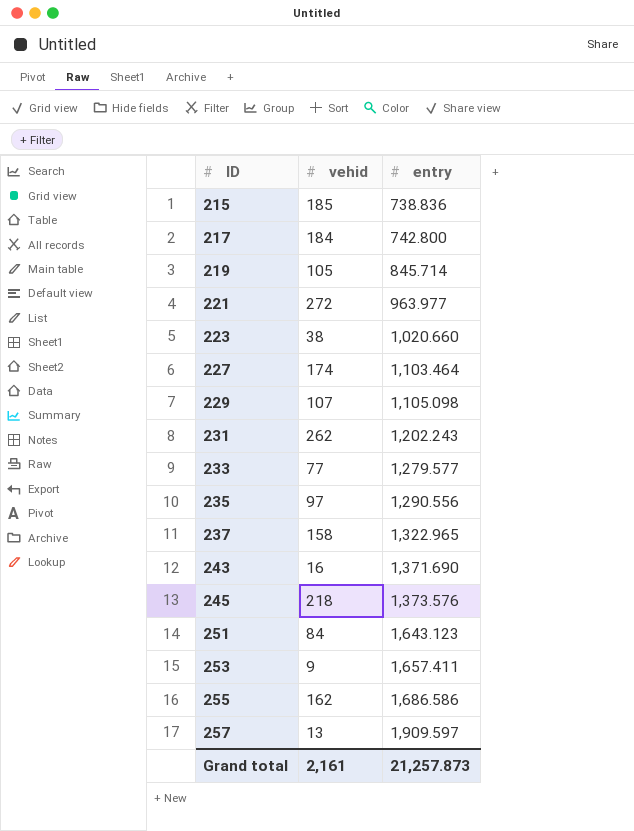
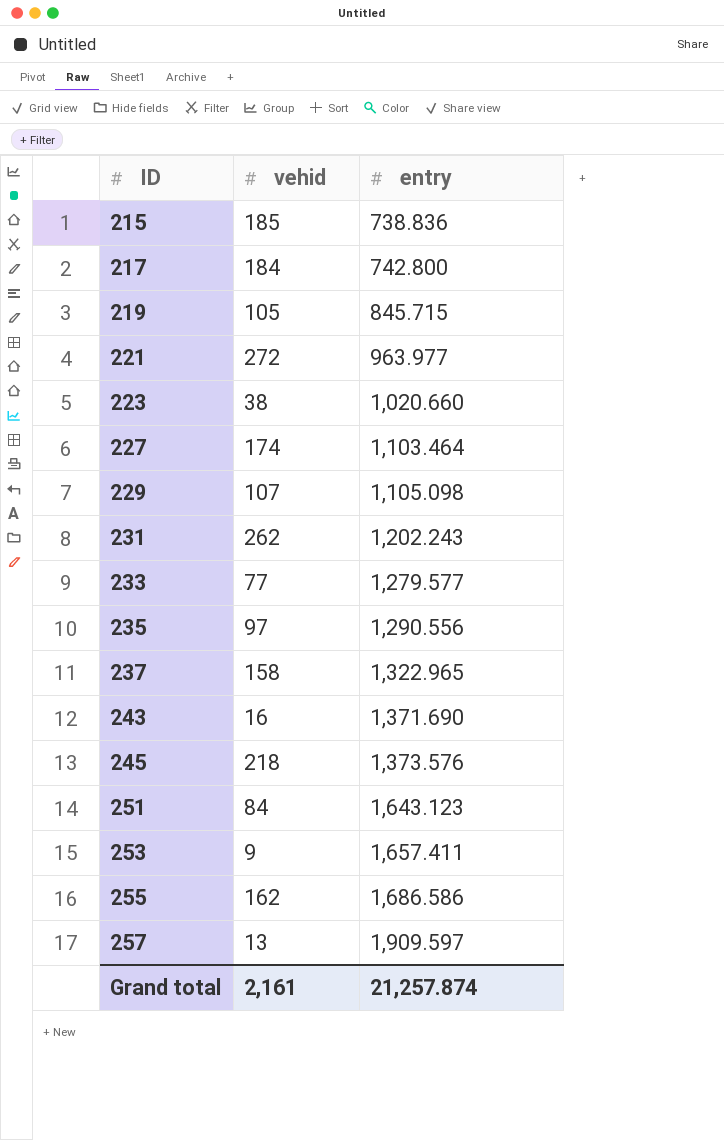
219 | entry: 845.714 -> 845.715
Grand total | entry: 21,257.873 -> 21,257.874

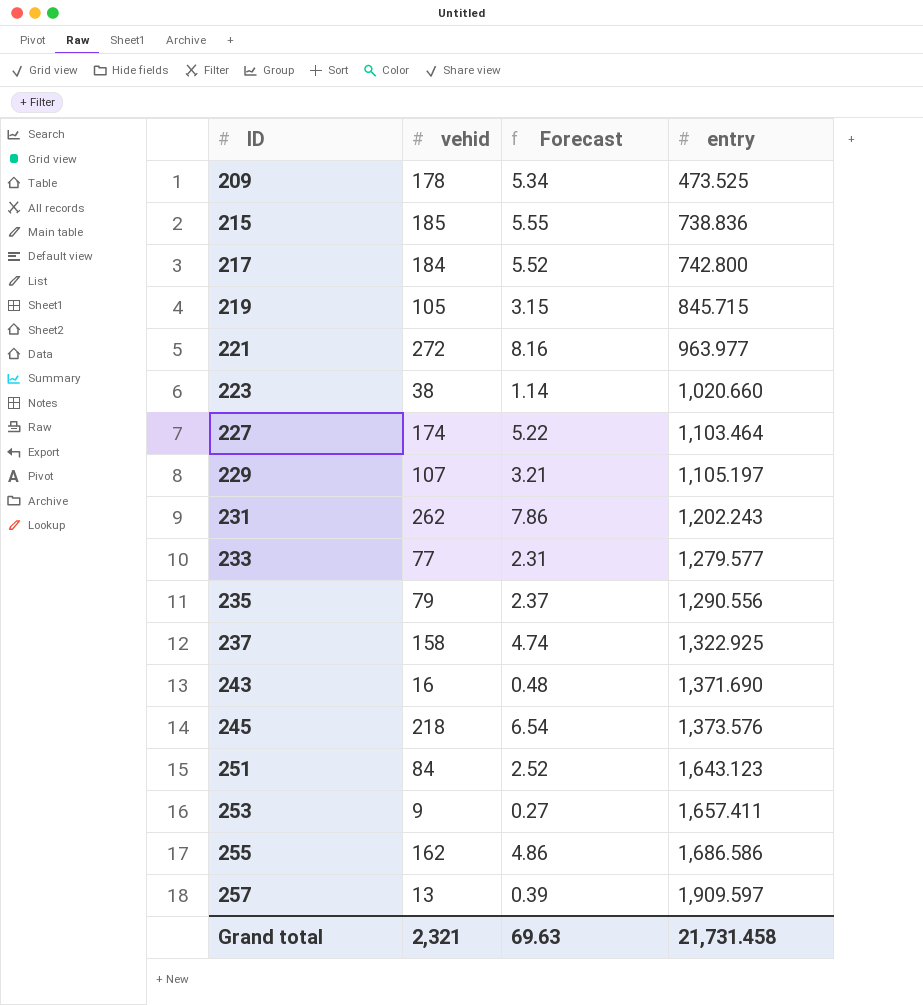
column Forecast | formula: none -> [vehid] * 0.03
row 209: none -> 178 | 5.34 | 473.525
229 | entry: 1,105.098 -> 1,105.197
235 | vehid: 97 -> 79
237 | entry: 1,322.965 -> 1,322.925
Grand total | vehid: 2,161 -> 2,321
Grand total | entry: 21,257.874 -> 21,731.458

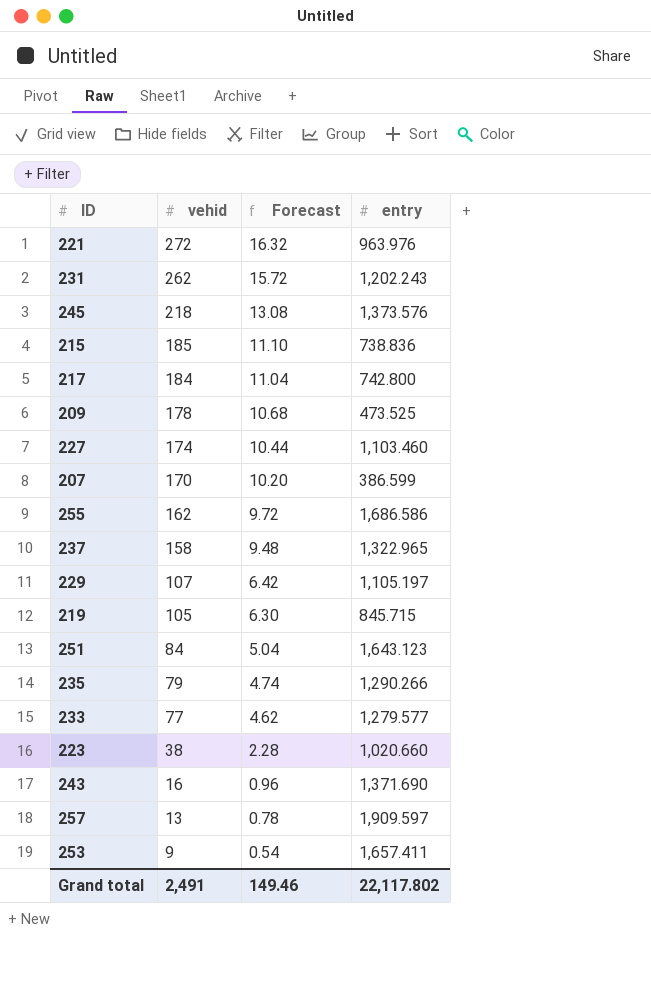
row order: ID ascending -> vehid descending
column Forecast | formula: [vehid] * 0.03 -> [vehid] * 0.06
221 | entry: 963.977 -> 963.976
227 | entry: 1,103.464 -> 1,103.460
row 207: none -> 170 | 10.20 | 386.599
237 | entry: 1,322.925 -> 1,322.965
235 | entry: 1,290.556 -> 1,290.266
Grand total | vehid: 2,321 -> 2,491
Grand total | Forecast: 69.63 -> 149.46
Grand total | entry: 21,731.458 -> 22,117.802

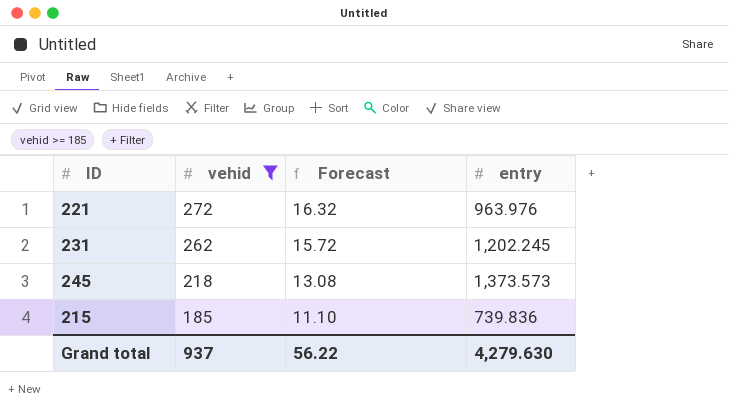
filter: none -> vehid >= 185
231 | entry: 1,202.243 -> 1,202.245
245 | entry: 1,373.576 -> 1,373.573
215 | entry: 738.836 -> 739.836
Grand total | vehid: 2,491 -> 937
Grand total | Forecast: 149.46 -> 56.22
Grand total | entry: 22,117.802 -> 4,279.630

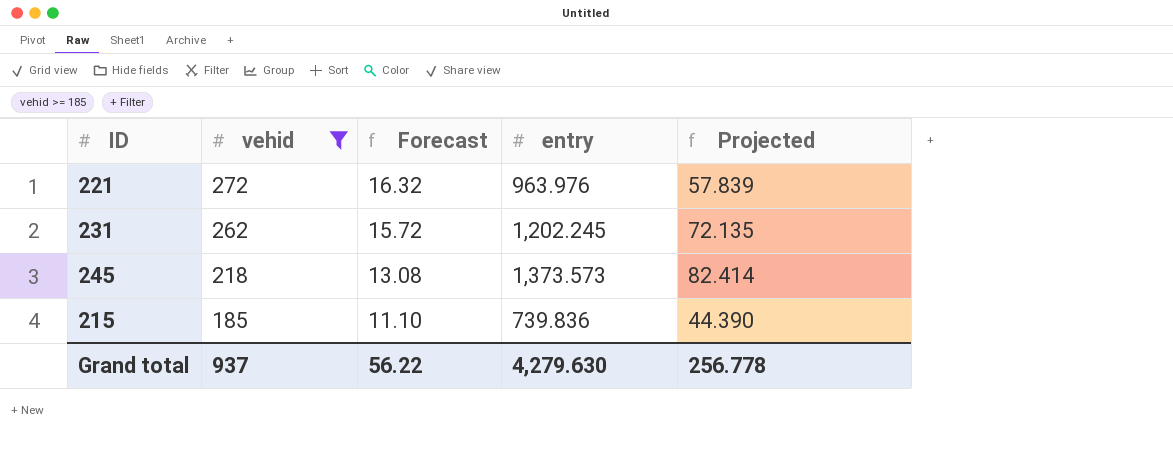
column Projected | formula: none -> [entry] * 0.06

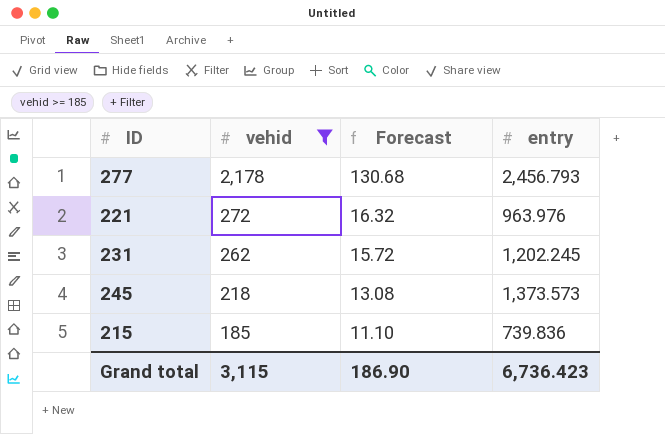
column Projected | formula: [entry] * 0.06 -> none
row 277: none -> 2,178 | 130.68 | 2,456.793
Grand total | vehid: 937 -> 3,115
Grand total | Forecast: 56.22 -> 186.90
Grand total | entry: 4,279.630 -> 6,736.423

